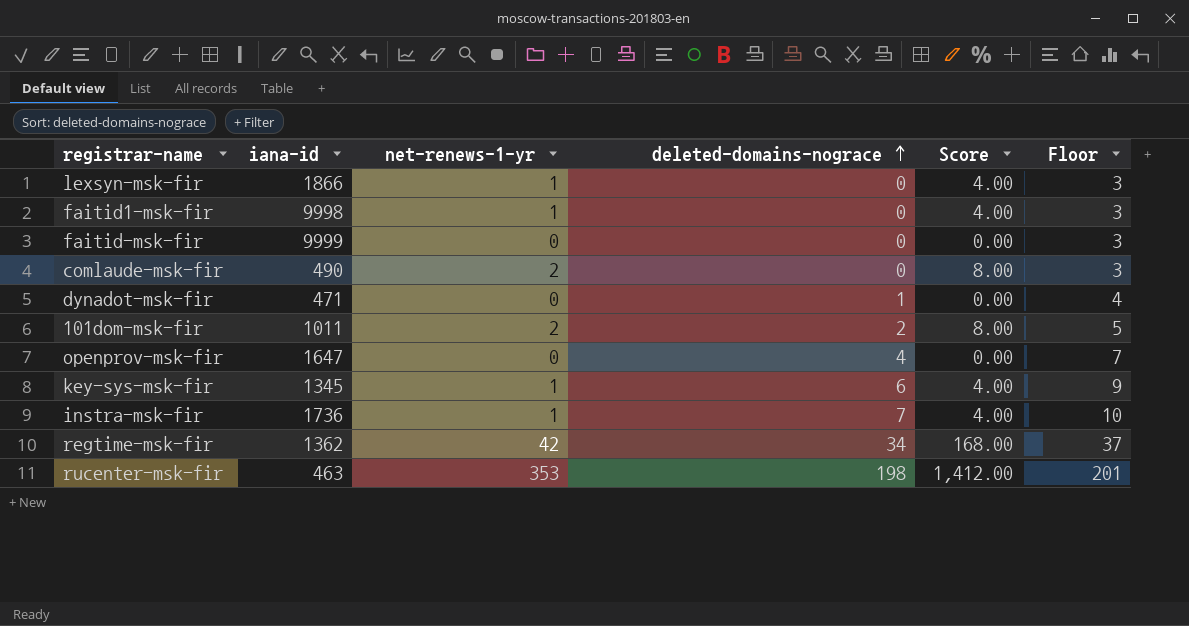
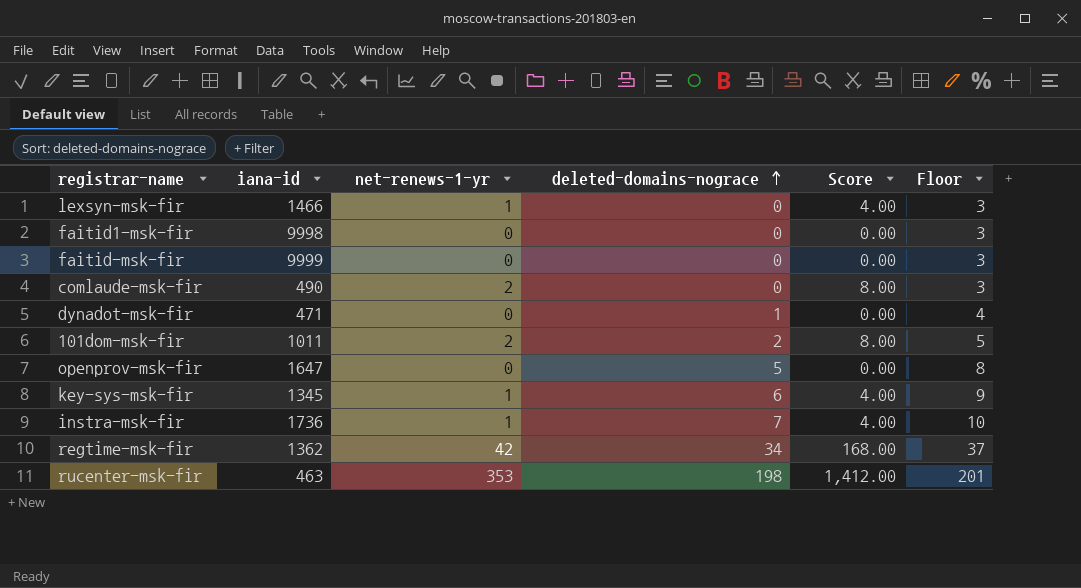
lexsyn-msk-fir | iana-id: 1866 -> 1466
faitid1-msk-fir | net-renews-1-yr: 1 -> 0
faitid1-msk-fir | Score: 4.00 -> 0.00
openprov-msk-fir | deleted-domains-nograce: 4 -> 5
openprov-msk-fir | Floor: 7 -> 8

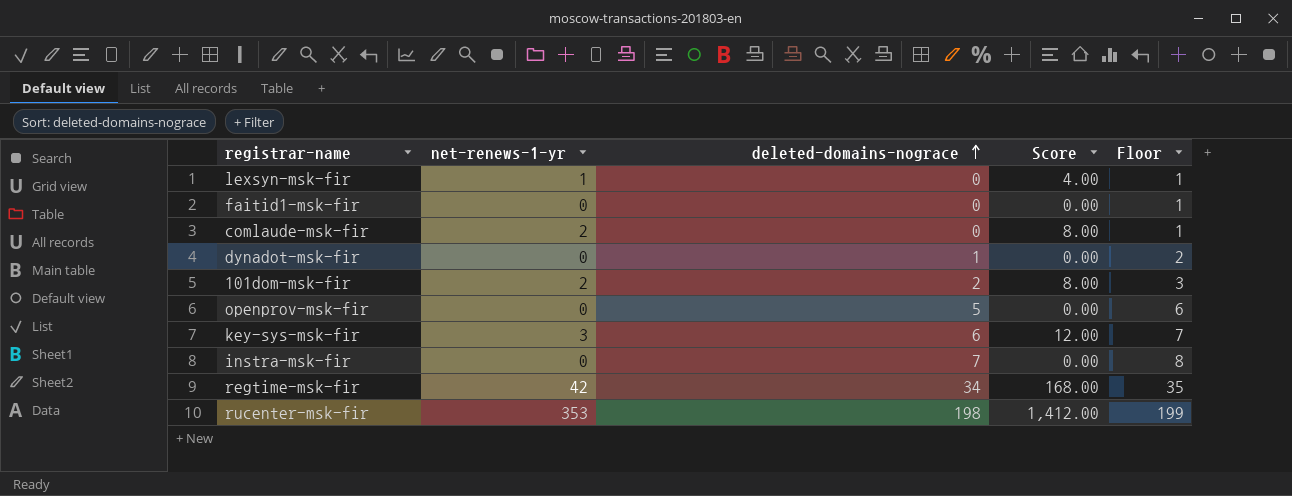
column iana-id | position: 2 -> none
column Floor | formula: [deleted-domains-nograce] + 3 -> [deleted-domains-nograce] + 1
row faitid-msk-fir: 9999 | 0 | 0 | 0.00 | 3 -> none
key-sys-msk-fir | net-renews-1-yr: 1 -> 3
key-sys-msk-fir | Score: 4.00 -> 12.00
instra-msk-fir | net-renews-1-yr: 1 -> 0
instra-msk-fir | Score: 4.00 -> 0.00

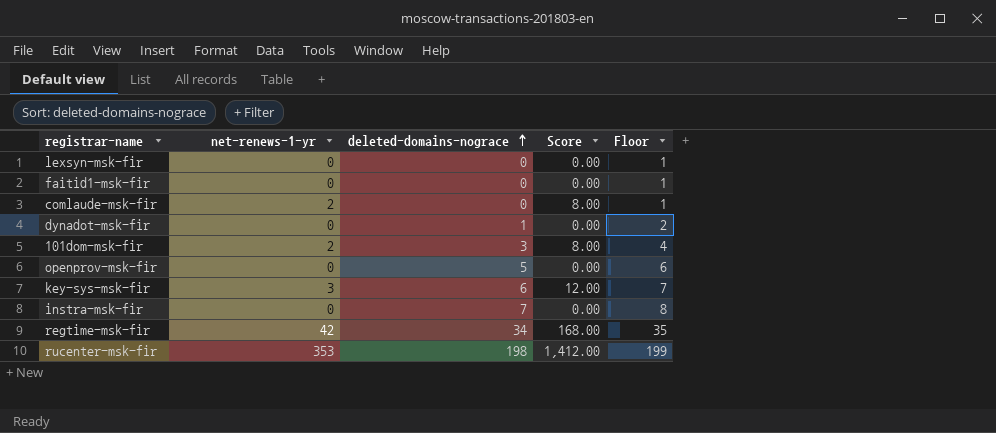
lexsyn-msk-fir | net-renews-1-yr: 1 -> 0
lexsyn-msk-fir | Score: 4.00 -> 0.00
101dom-msk-fir | deleted-domains-nograce: 2 -> 3
101dom-msk-fir | Floor: 3 -> 4

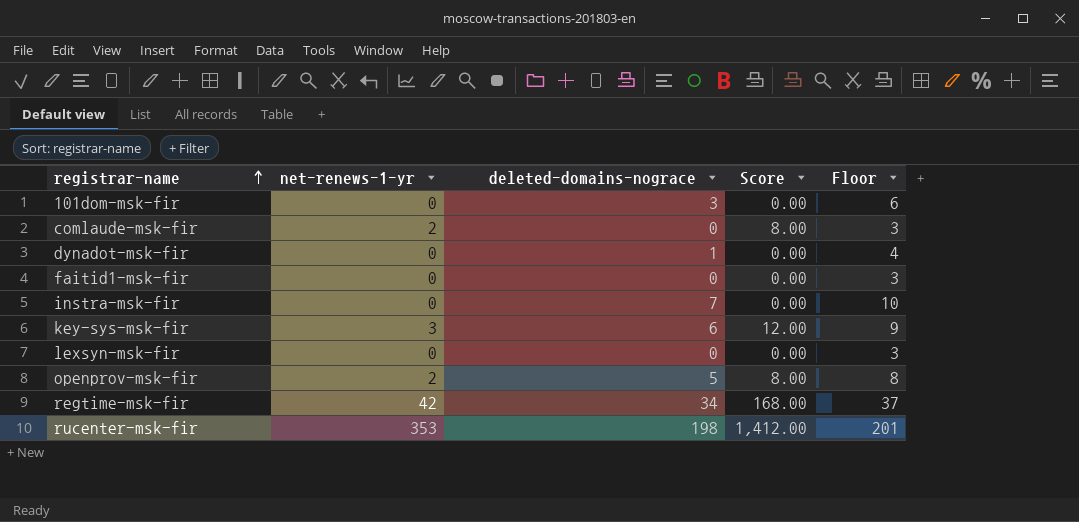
row order: deleted-domains-nograce ascending -> registrar-name ascending
column Floor | formula: [deleted-domains-nograce] + 1 -> [deleted-domains-nograce] + 3
101dom-msk-fir | net-renews-1-yr: 2 -> 0
101dom-msk-fir | Score: 8.00 -> 0.00
openprov-msk-fir | net-renews-1-yr: 0 -> 2
openprov-msk-fir | Score: 0.00 -> 8.00

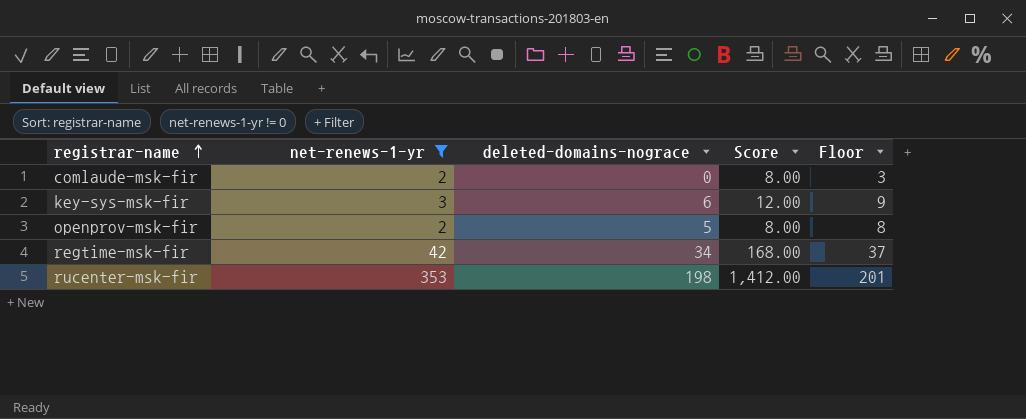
filter: none -> net-renews-1-yr != 0

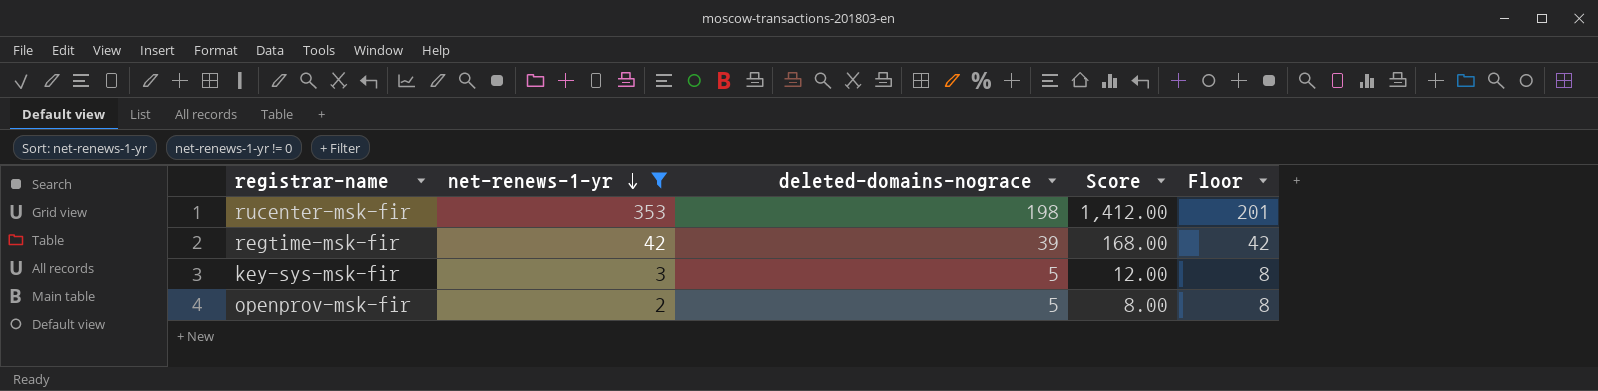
row order: registrar-name ascending -> net-renews-1-yr descending
row comlaude-msk-fir: 2 | 0 | 8.00 | 3 -> none
regtime-msk-fir | deleted-domains-nograce: 34 -> 39
regtime-msk-fir | Floor: 37 -> 42
key-sys-msk-fir | deleted-domains-nograce: 6 -> 5
key-sys-msk-fir | Floor: 9 -> 8

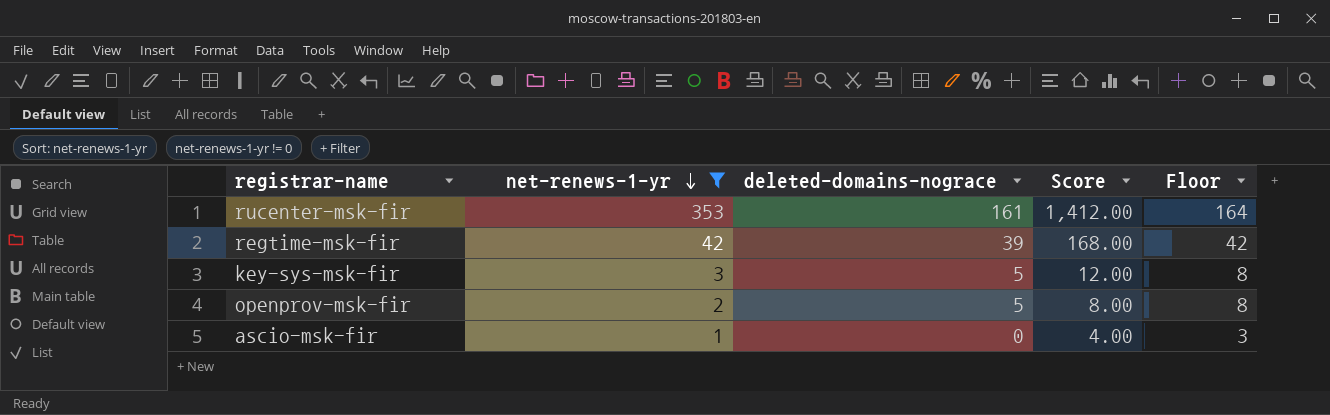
rucenter-msk-fir | deleted-domains-nograce: 198 -> 161
rucenter-msk-fir | Floor: 201 -> 164
row ascio-msk-fir: none -> 1 | 0 | 4.00 | 3

